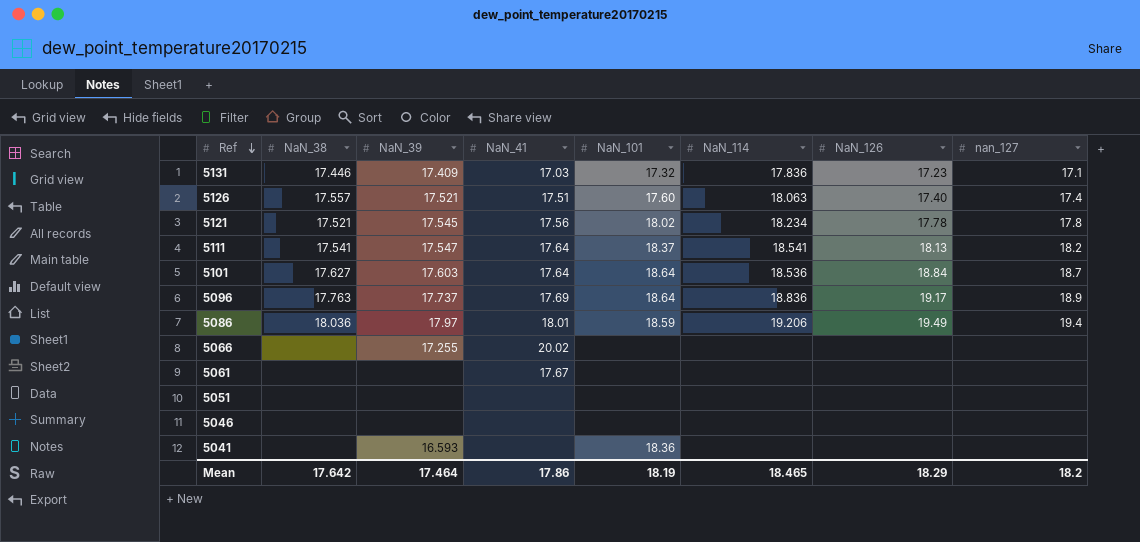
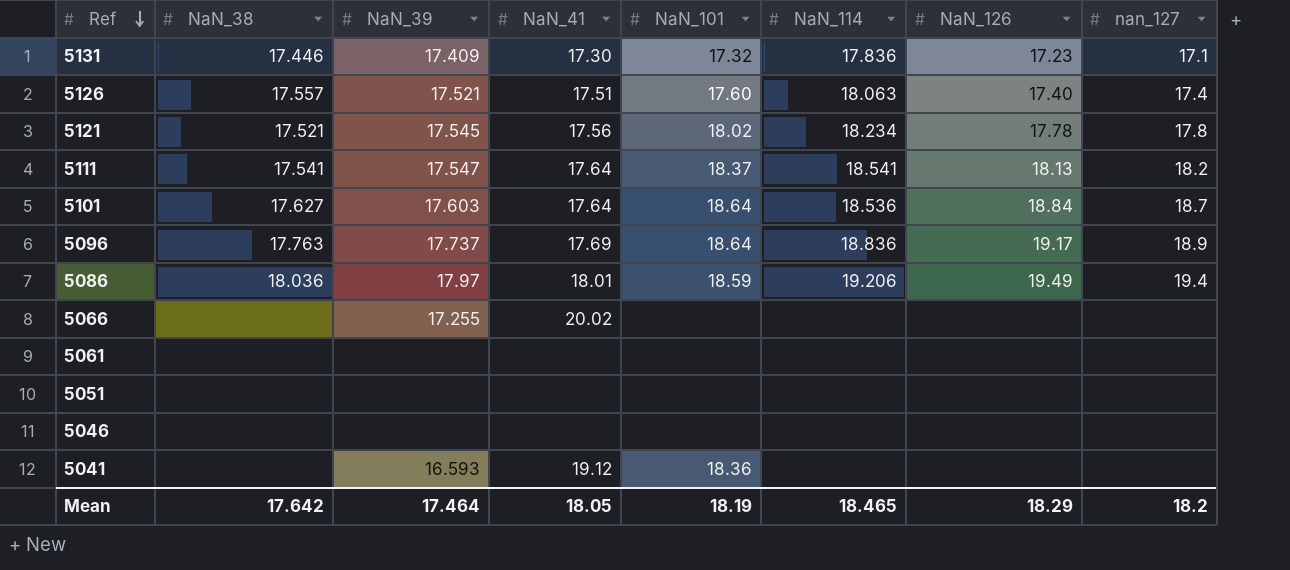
5131 | NaN_41: 17.03 -> 17.30
5061 | NaN_41: 17.67 -> none
5041 | NaN_41: none -> 19.12
Mean | NaN_41: 17.86 -> 18.05

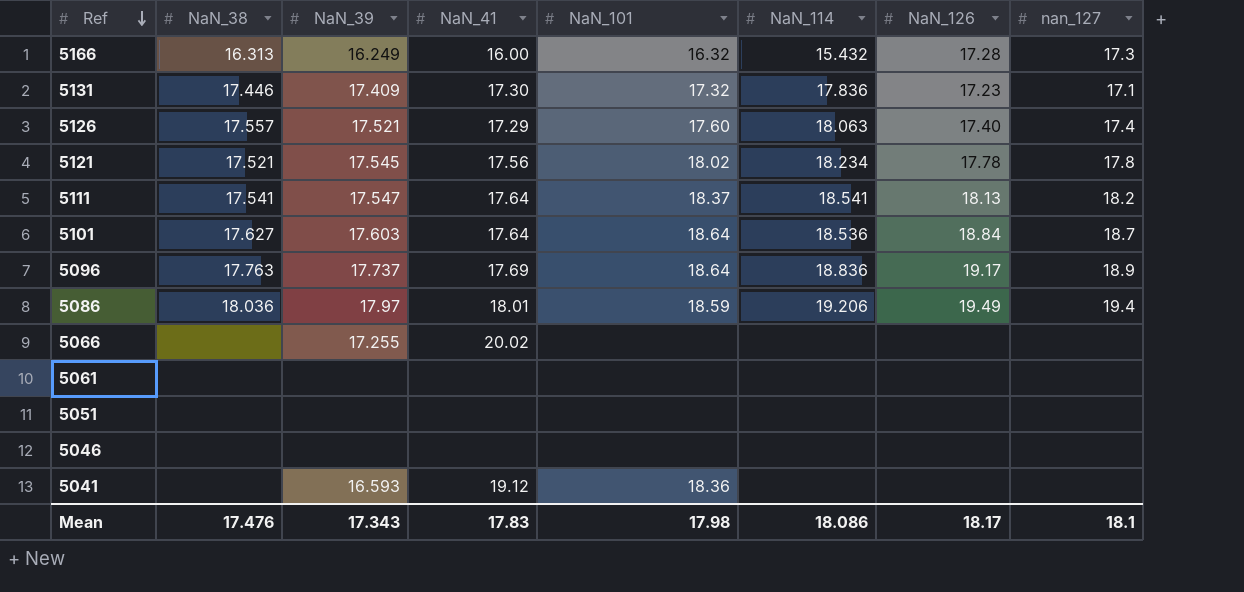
row 5166: none -> 16.313 | 16.249 | 16.00 | 16.32 | 15.432 | 17.28 | 17.3
5126 | NaN_41: 17.51 -> 17.29
Mean | NaN_38: 17.642 -> 17.476
Mean | NaN_39: 17.464 -> 17.343
Mean | NaN_41: 18.05 -> 17.83
Mean | NaN_101: 18.19 -> 17.98
Mean | NaN_114: 18.465 -> 18.086
Mean | NaN_126: 18.29 -> 18.17
Mean | nan_127: 18.2 -> 18.1

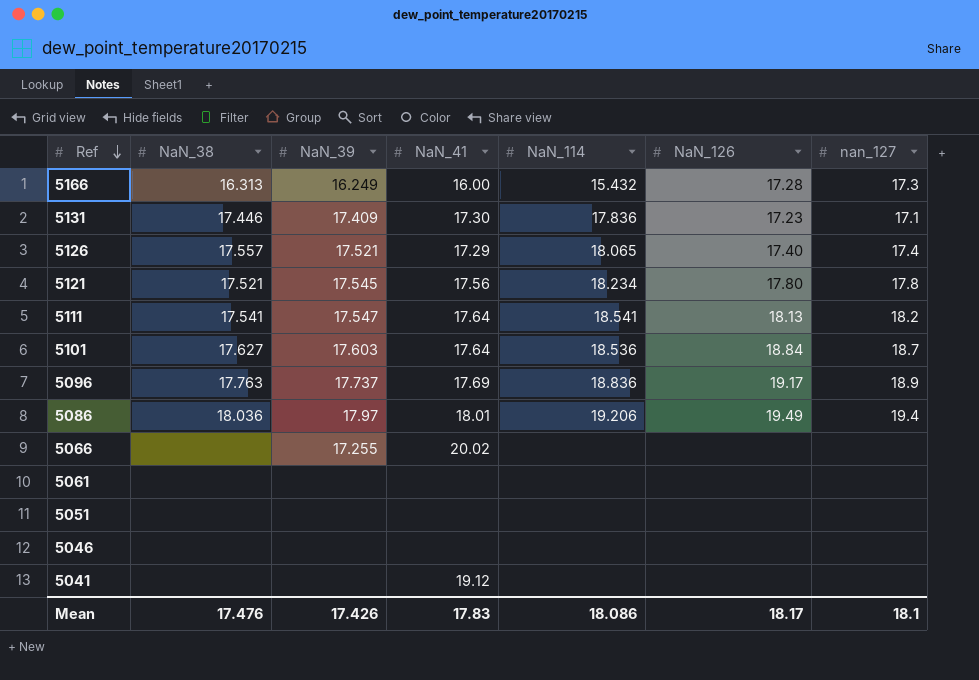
column NaN_101 | position: 5 -> none
5126 | NaN_114: 18.063 -> 18.065
5121 | NaN_126: 17.78 -> 17.80
5041 | NaN_39: 16.593 -> none
Mean | NaN_39: 17.343 -> 17.426

